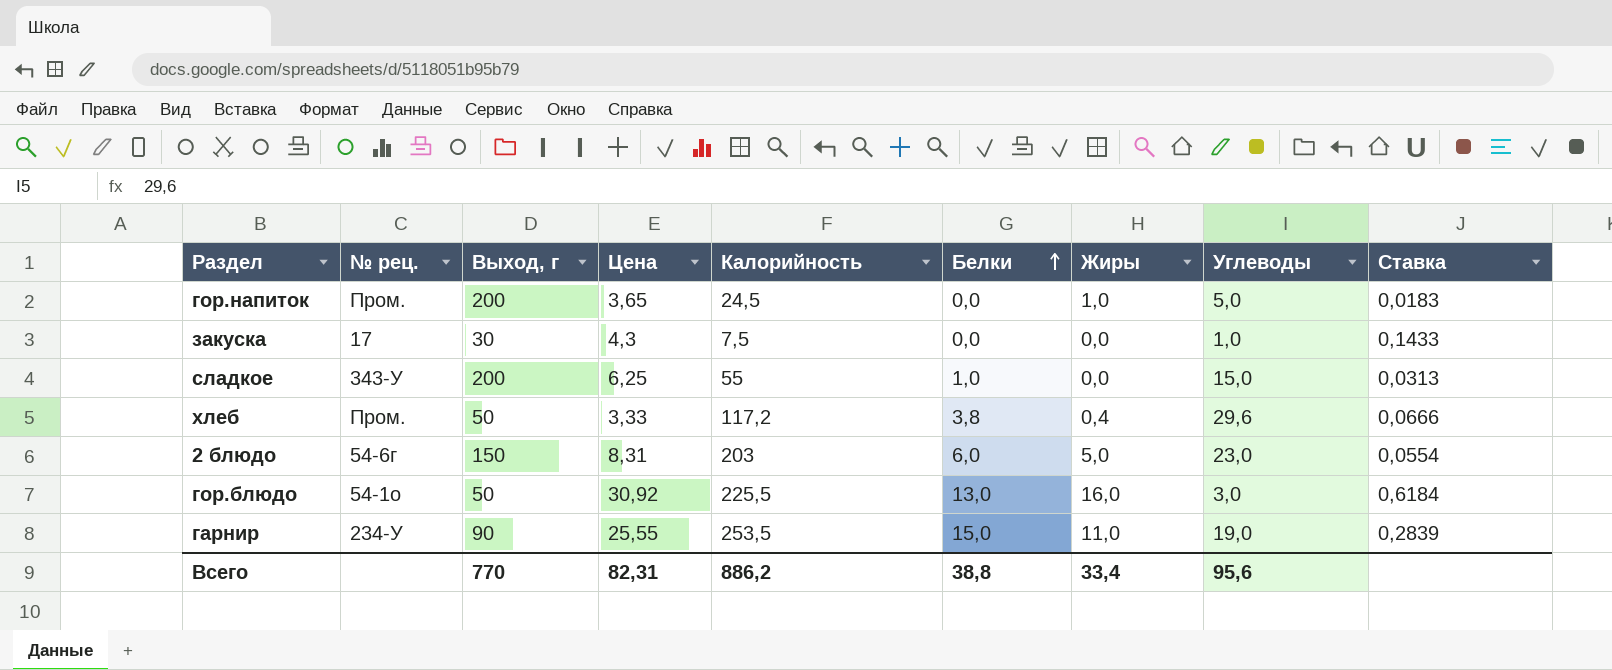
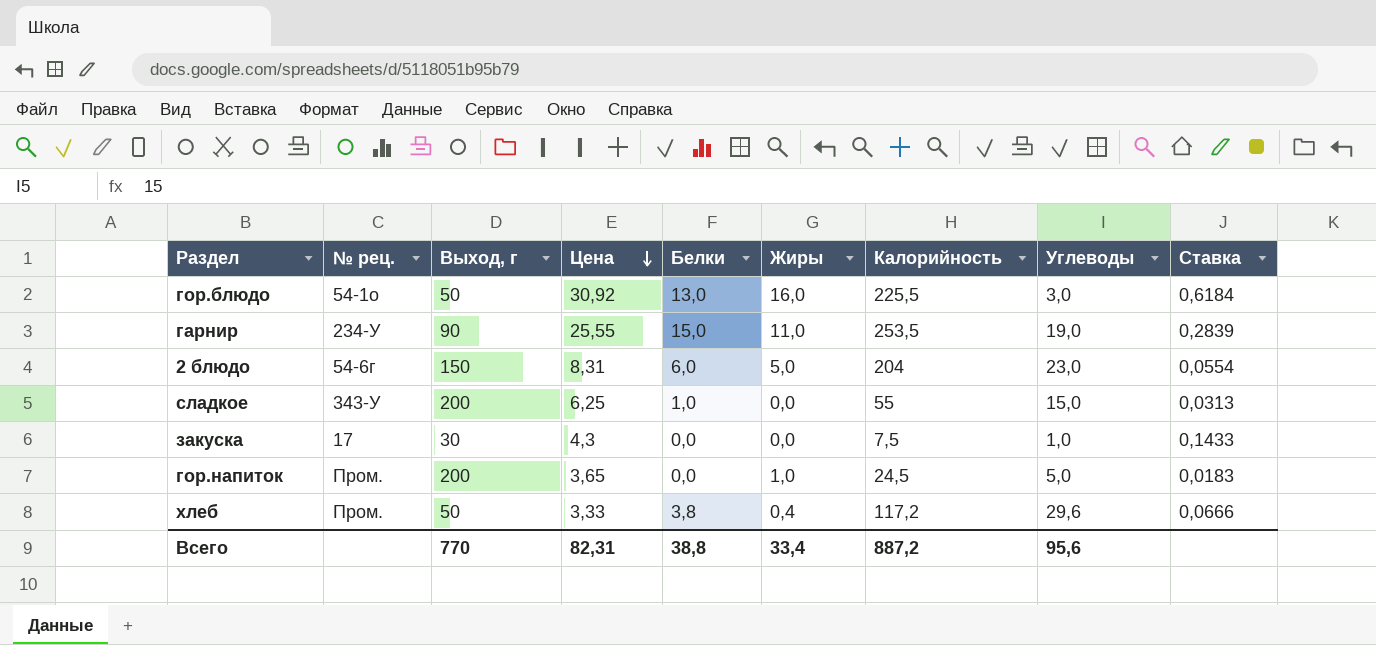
row order: Белки ascending -> Цена descending
column Калорийность | position: 5 -> 7
2 блюдо | Калорийность: 203 -> 204
Всего | Калорийность: 886,2 -> 887,2

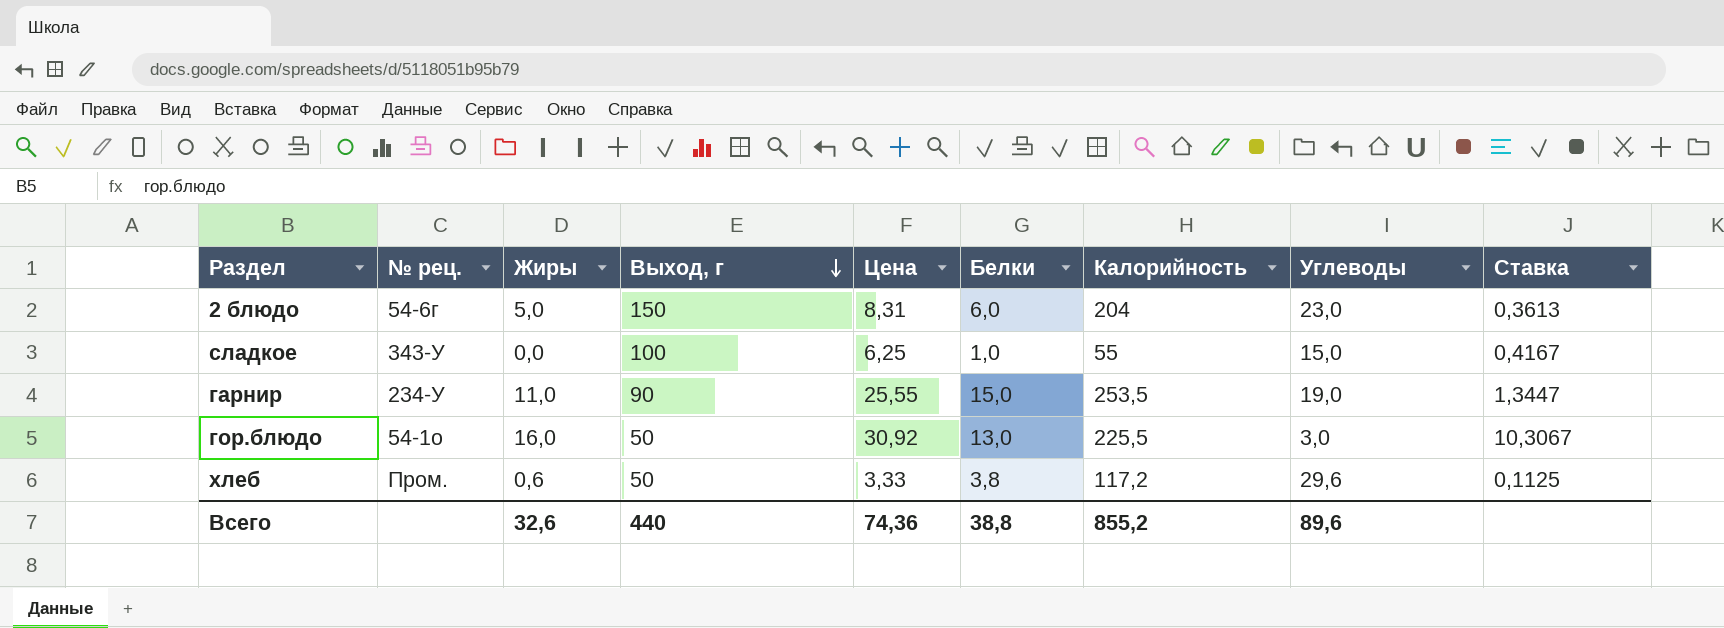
row order: Цена descending -> Выход, г descending
column Жиры | position: 6 -> 3
column Ставка | formula: [Цена] / [Выход, г] -> [Цена] / [Углеводы]
row закуска: 17 | 30 | 4,3 | 0,0 | 0,0 | 7,5 | 1,0 | 0,1433 -> none
row гор.напиток: Пром. | 200 | 3,65 | 0,0 | 1,0 | 24,5 | 5,0 | 0,0183 -> none
сладкое | Выход, г: 200 -> 100
хлеб | Жиры: 0,4 -> 0,6
Всего | Жиры: 33,4 -> 32,6
Всего | Выход, г: 770 -> 440
Всего | Цена: 82,31 -> 74,36
Всего | Калорийность: 887,2 -> 855,2
Всего | Углеводы: 95,6 -> 89,6

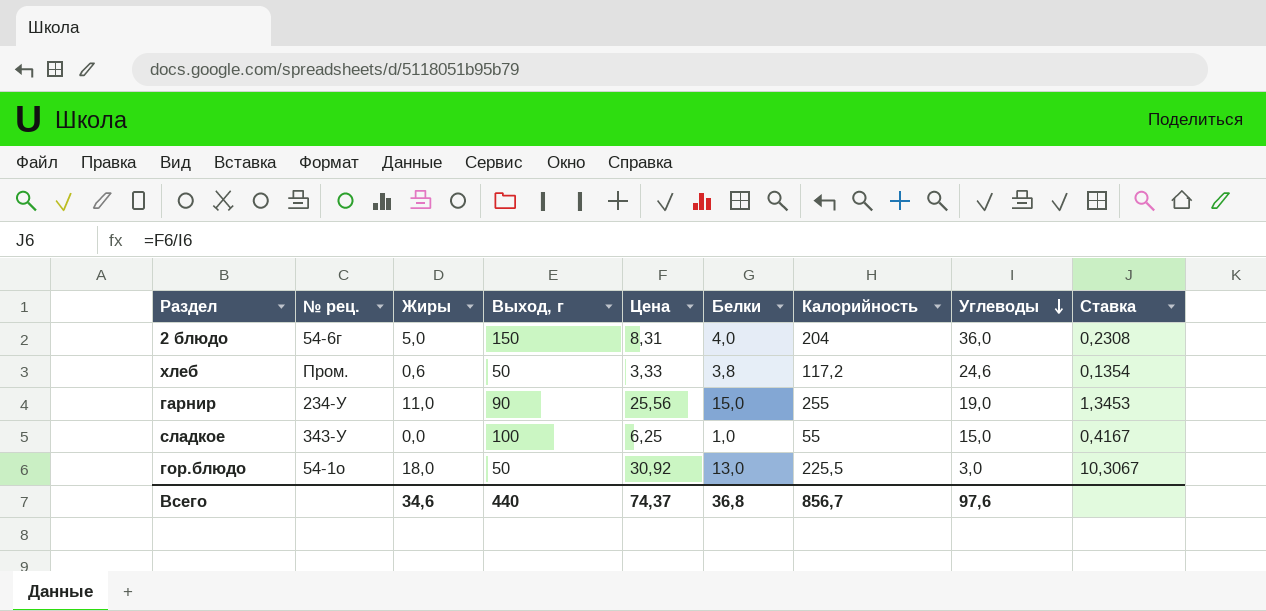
row order: Выход, г descending -> Углеводы descending
2 блюдо | Белки: 6,0 -> 4,0
2 блюдо | Углеводы: 23,0 -> 36,0
2 блюдо | Ставка: 0,3613 -> 0,2308
хлеб | Углеводы: 29,6 -> 24,6
хлеб | Ставка: 0,1125 -> 0,1354
гарнир | Цена: 25,55 -> 25,56
гарнир | Калорийность: 253,5 -> 255
гарнир | Ставка: 1,3447 -> 1,3453
гор.блюдо | Жиры: 16,0 -> 18,0
Всего | Жиры: 32,6 -> 34,6
Всего | Цена: 74,36 -> 74,37
Всего | Белки: 38,8 -> 36,8
Всего | Калорийность: 855,2 -> 856,7
Всего | Углеводы: 89,6 -> 97,6

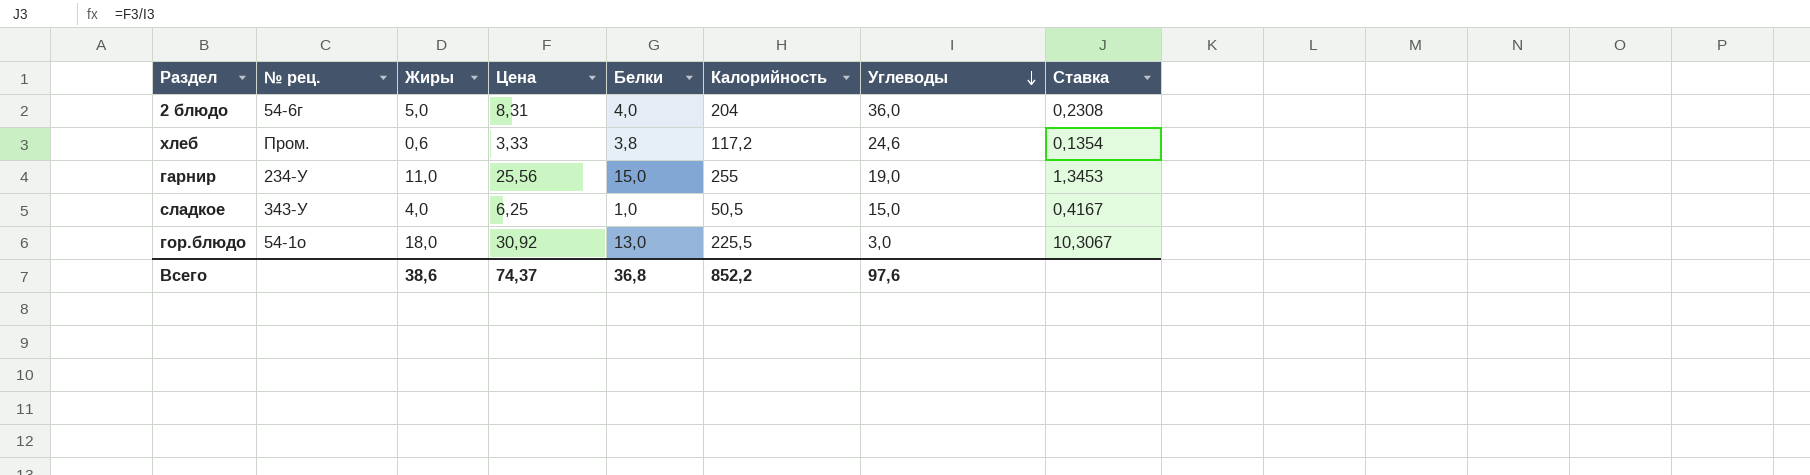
column Выход, г | position: 4 -> none
сладкое | Жиры: 0,0 -> 4,0
сладкое | Калорийность: 55 -> 50,5
Всего | Жиры: 34,6 -> 38,6
Всего | Калорийность: 856,7 -> 852,2

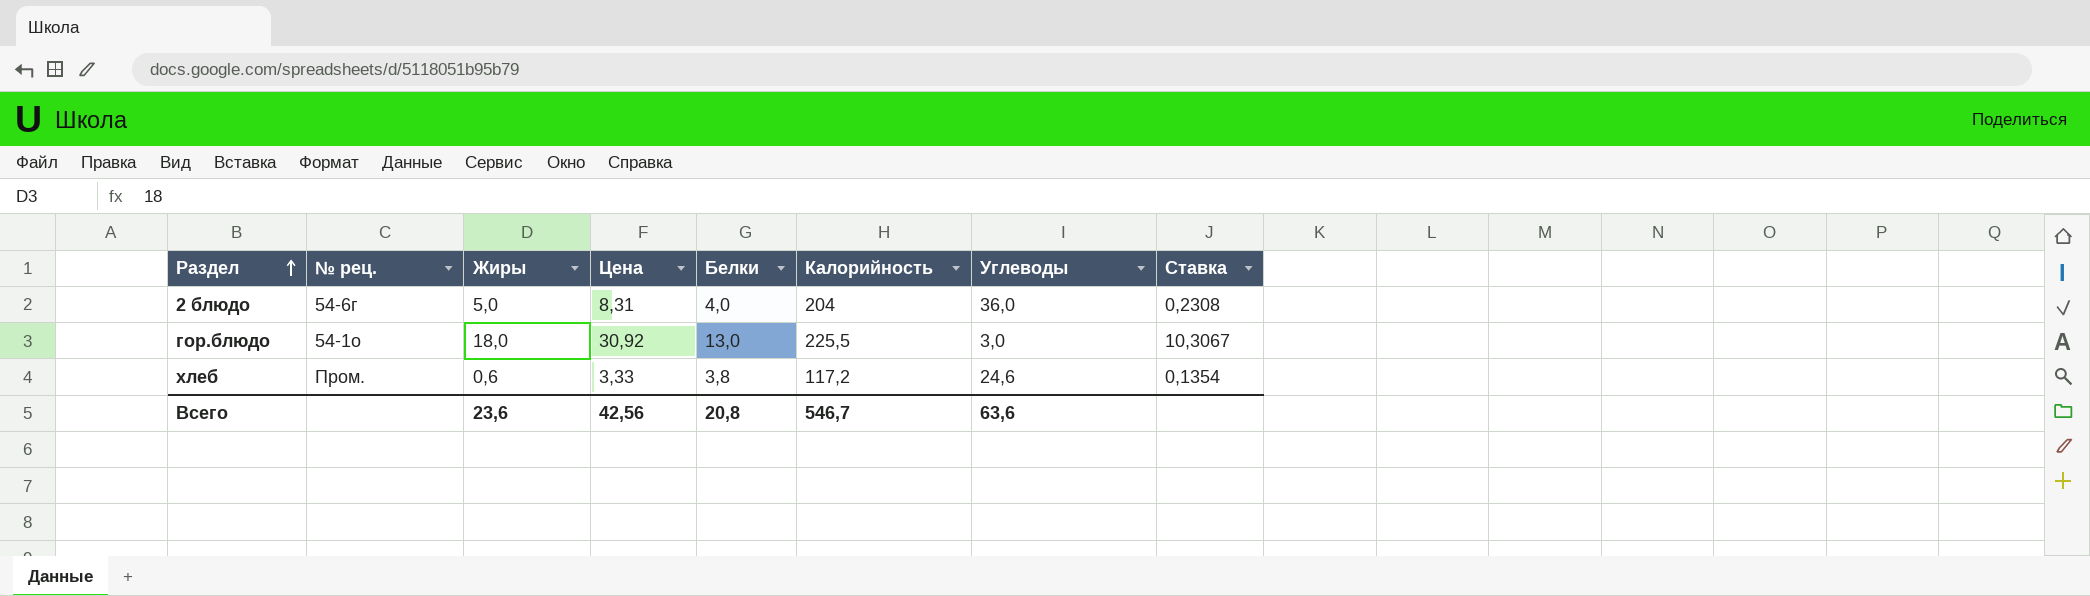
row order: Углеводы descending -> Раздел ascending
row гарнир: 234-У | 11,0 | 25,56 | 15,0 | 255 | 19,0 | 1,3453 -> none
row сладкое: 343-У | 4,0 | 6,25 | 1,0 | 50,5 | 15,0 | 0,4167 -> none
Всего | Жиры: 38,6 -> 23,6
Всего | Цена: 74,37 -> 42,56
Всего | Белки: 36,8 -> 20,8
Всего | Калорийность: 852,2 -> 546,7
Всего | Углеводы: 97,6 -> 63,6

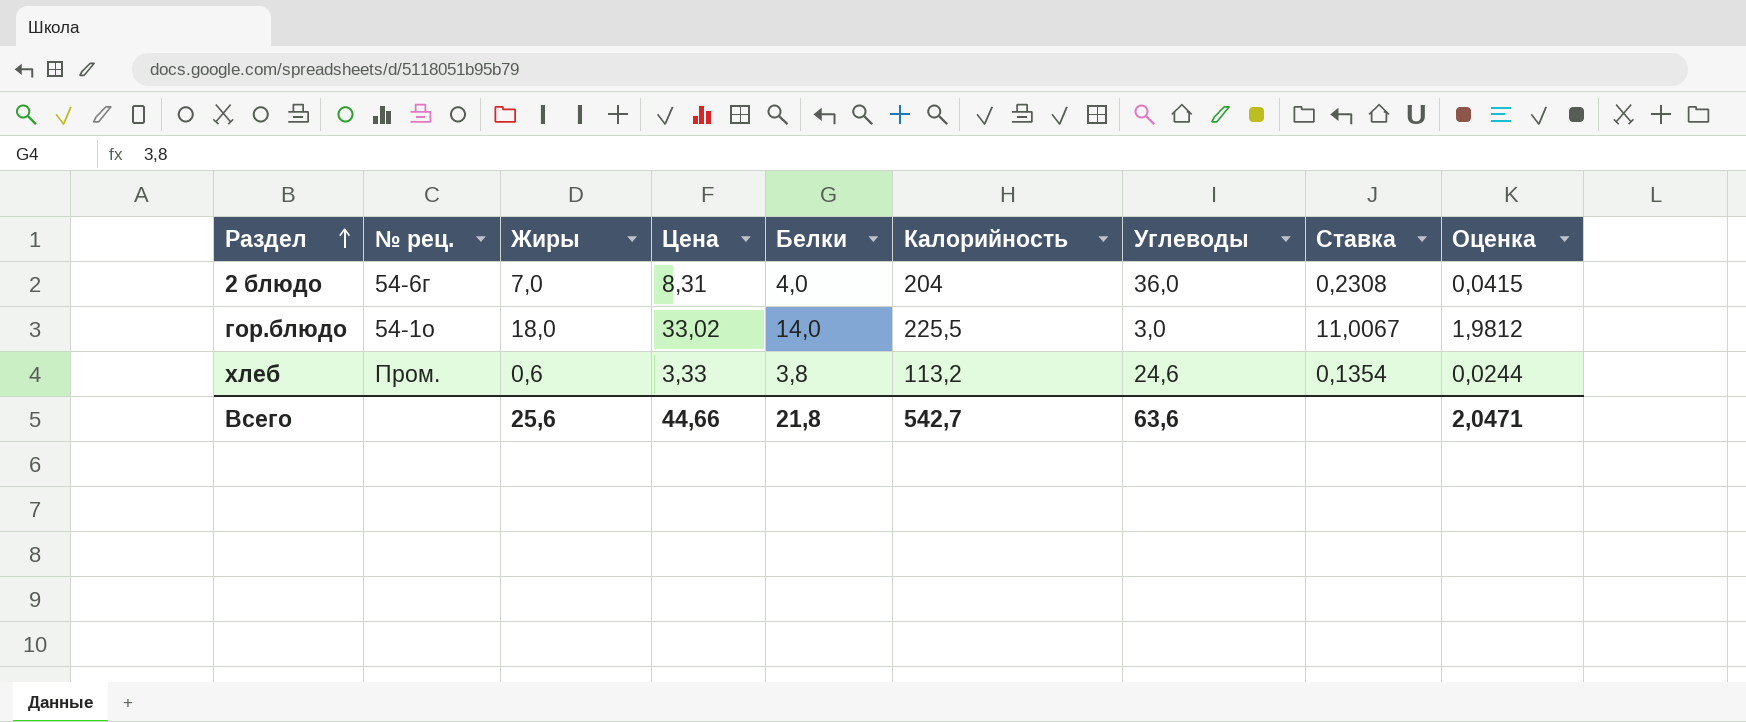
column Оценка | formula: none -> [Ставка] * 0,18
2 блюдо | Жиры: 5,0 -> 7,0
гор.блюдо | Цена: 30,92 -> 33,02
гор.блюдо | Белки: 13,0 -> 14,0
гор.блюдо | Ставка: 10,3067 -> 11,0067
хлеб | Калорийность: 117,2 -> 113,2
Всего | Жиры: 23,6 -> 25,6
Всего | Цена: 42,56 -> 44,66
Всего | Белки: 20,8 -> 21,8
Всего | Калорийность: 546,7 -> 542,7

